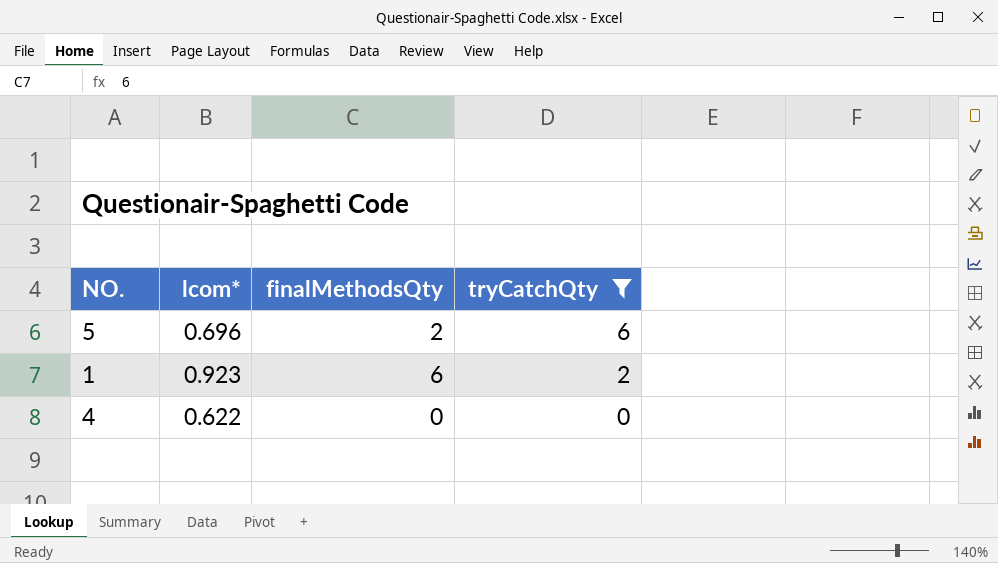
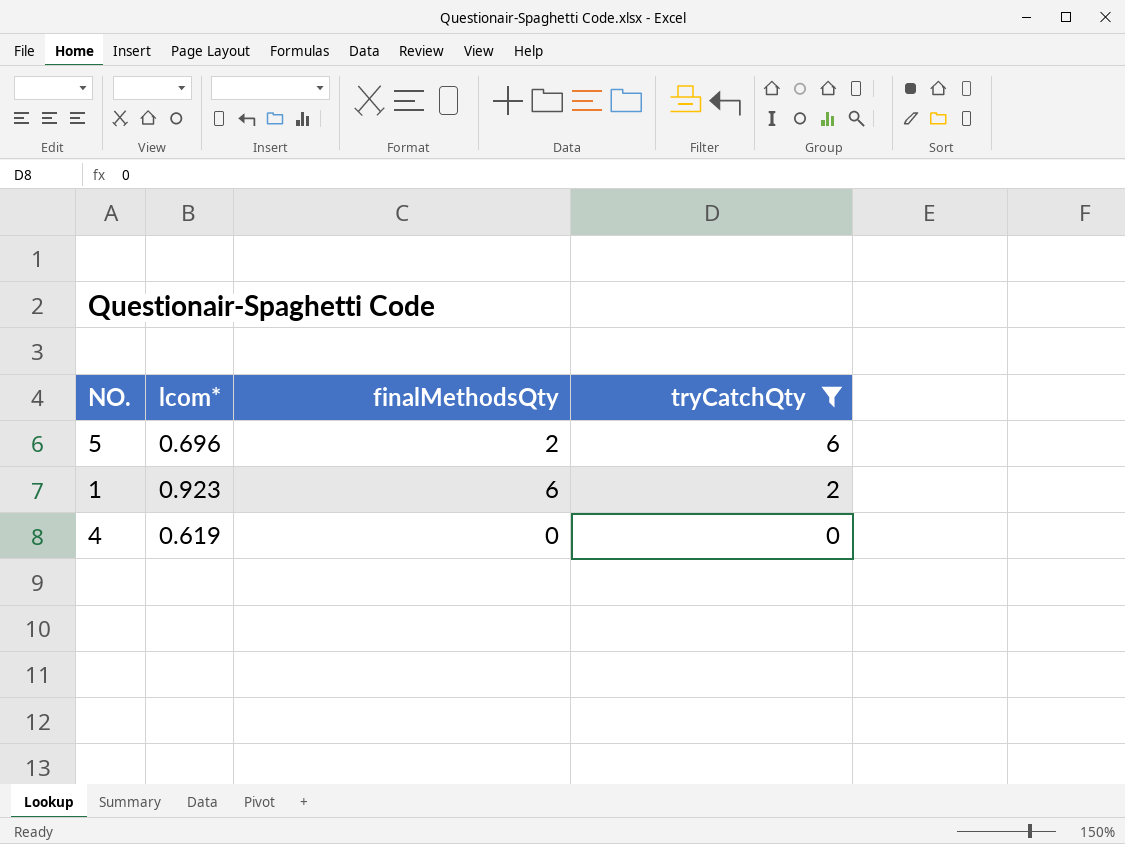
4 | lcom*: 0.622 -> 0.619

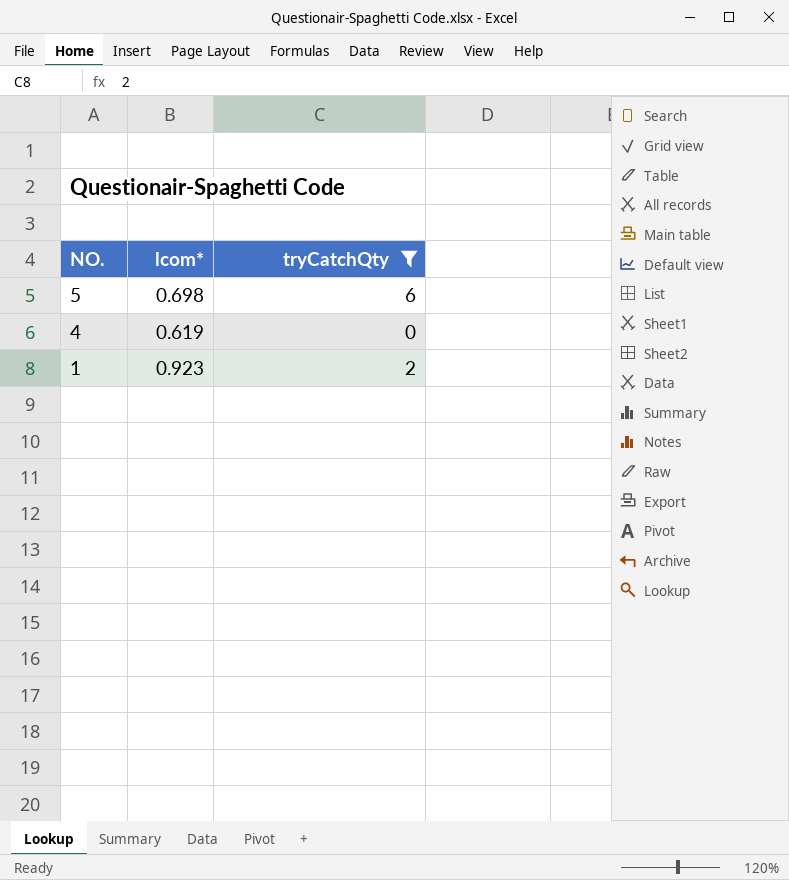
row order: tryCatchQty descending -> NO. descending
column finalMethodsQty | position: 3 -> none
5 | lcom*: 0.696 -> 0.698

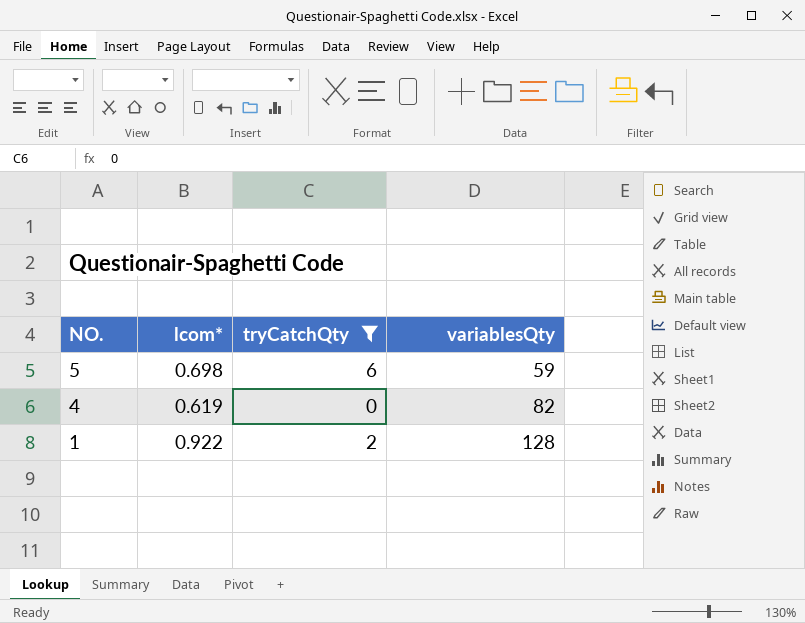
column variablesQty | position: none -> 4
1 | lcom*: 0.923 -> 0.922

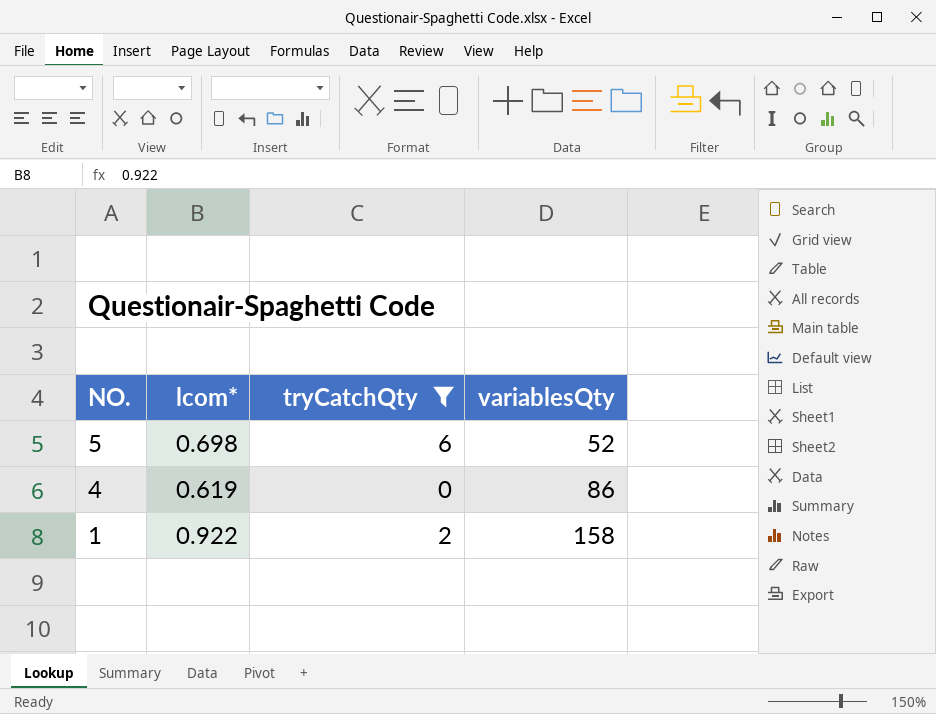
5 | variablesQty: 59 -> 52
4 | variablesQty: 82 -> 86
1 | variablesQty: 128 -> 158

